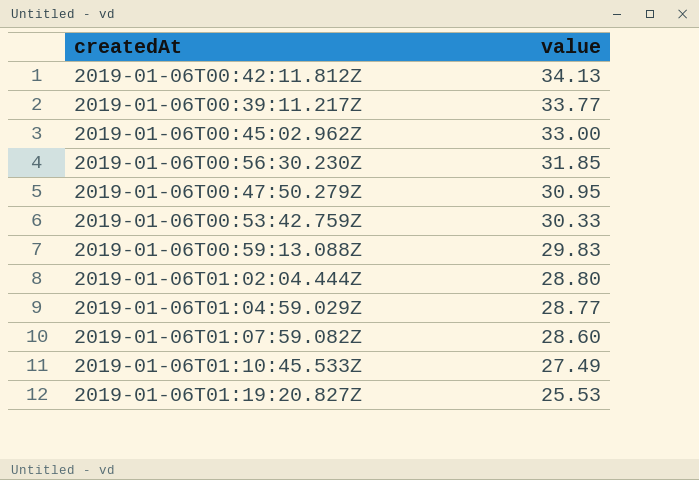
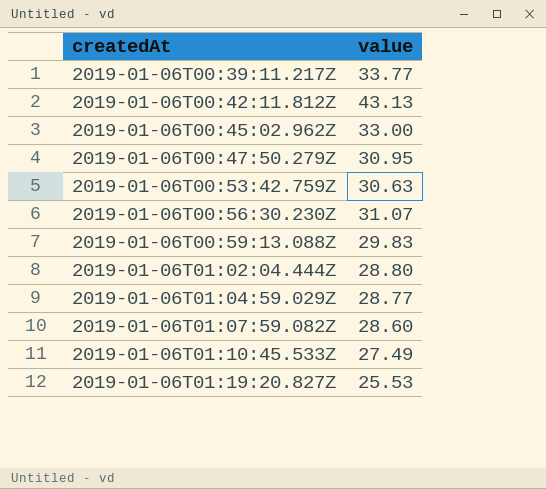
row order: value descending -> createdAt ascending
2019-01-06T00:42:11.812Z | value: 34.13 -> 43.13
2019-01-06T00:53:42.759Z | value: 30.33 -> 30.63
2019-01-06T00:56:30.230Z | value: 31.85 -> 31.07

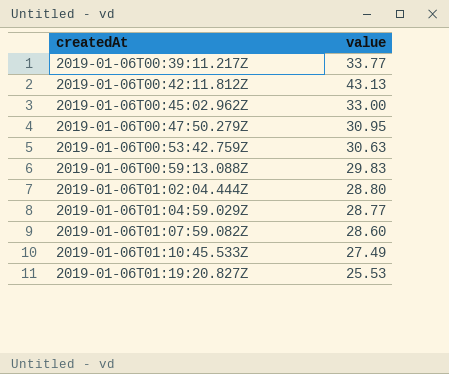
row 2019-01-06T00:56:30.230Z: 31.07 -> none

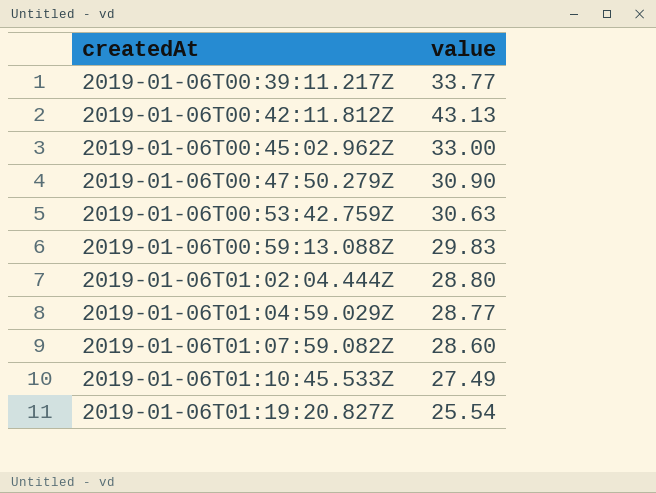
2019-01-06T00:47:50.279Z | value: 30.95 -> 30.90
2019-01-06T01:19:20.827Z | value: 25.53 -> 25.54

